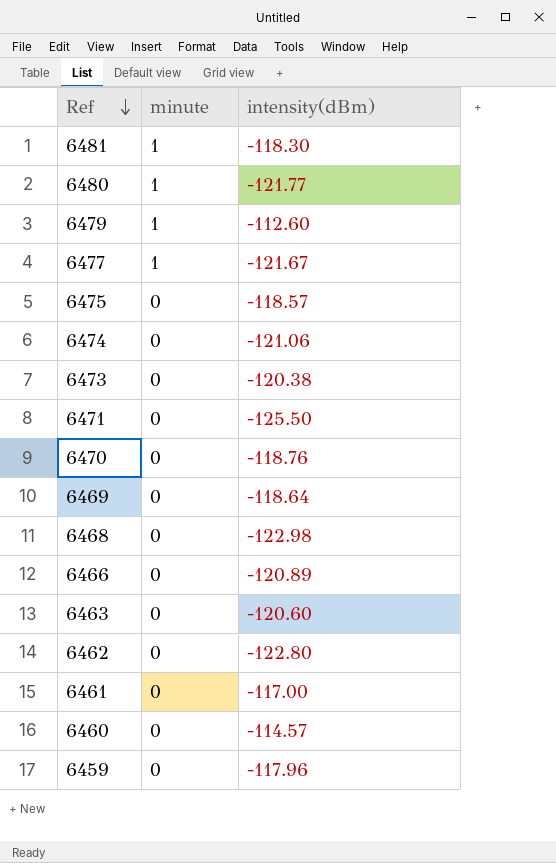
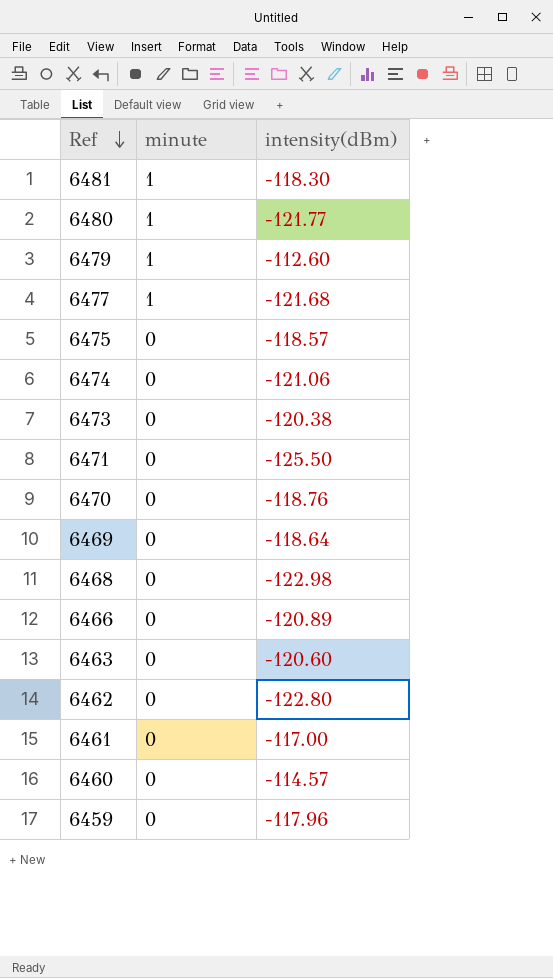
6477 | intensity(dBm): -121.67 -> -121.68

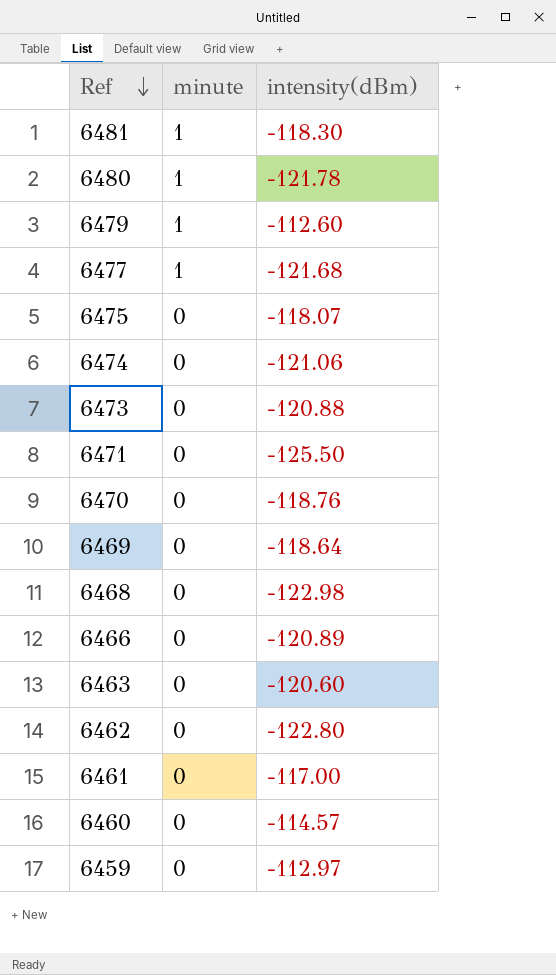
6480 | intensity(dBm): -121.77 -> -121.78
6475 | intensity(dBm): -118.57 -> -118.07
6473 | intensity(dBm): -120.38 -> -120.88
6459 | intensity(dBm): -117.96 -> -112.97

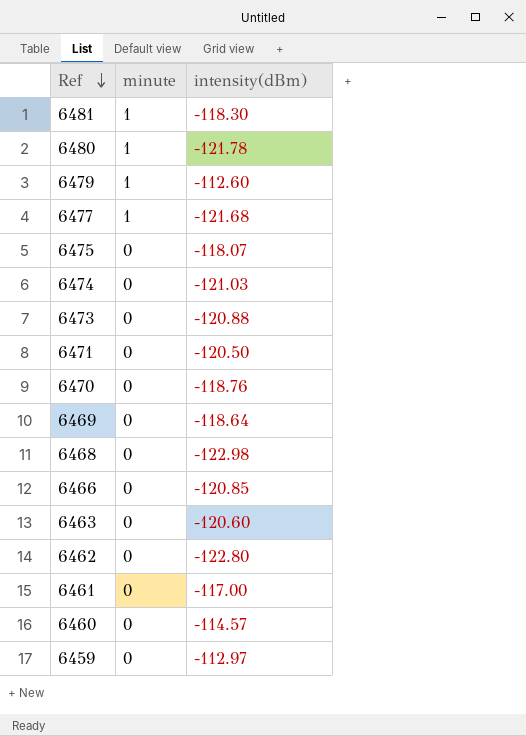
6474 | intensity(dBm): -121.06 -> -121.03
6471 | intensity(dBm): -125.50 -> -120.50
6466 | intensity(dBm): -120.89 -> -120.85

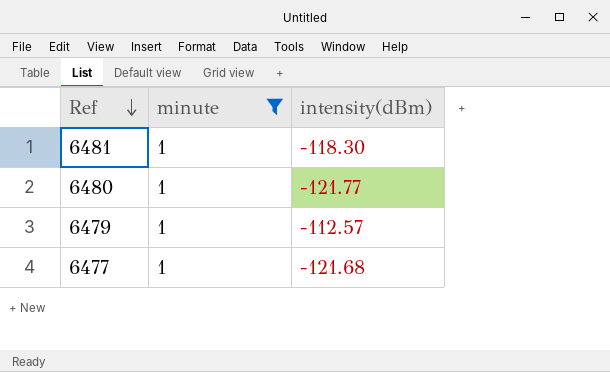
filter: none -> minute = 1
6480 | intensity(dBm): -121.78 -> -121.77
6479 | intensity(dBm): -112.60 -> -112.57

